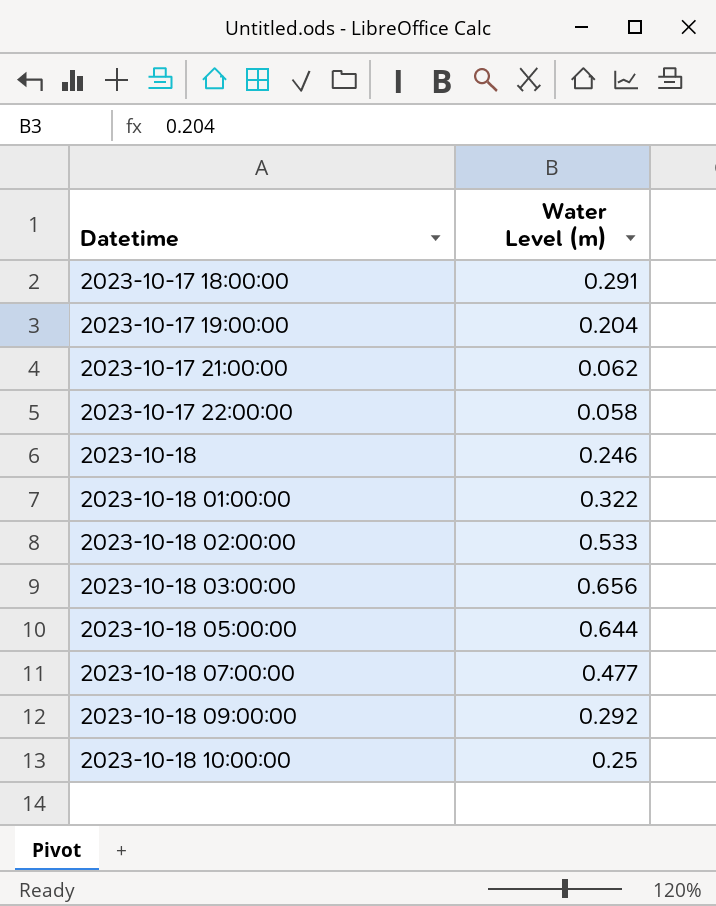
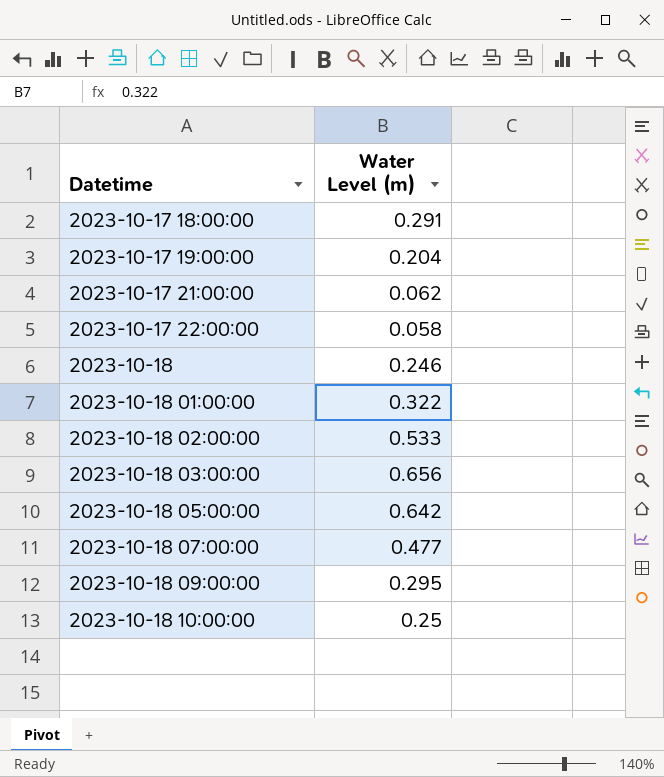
2023-10-18 05:00:00 | Water Level (m): 0.644 -> 0.642
2023-10-18 09:00:00 | Water Level (m): 0.292 -> 0.295

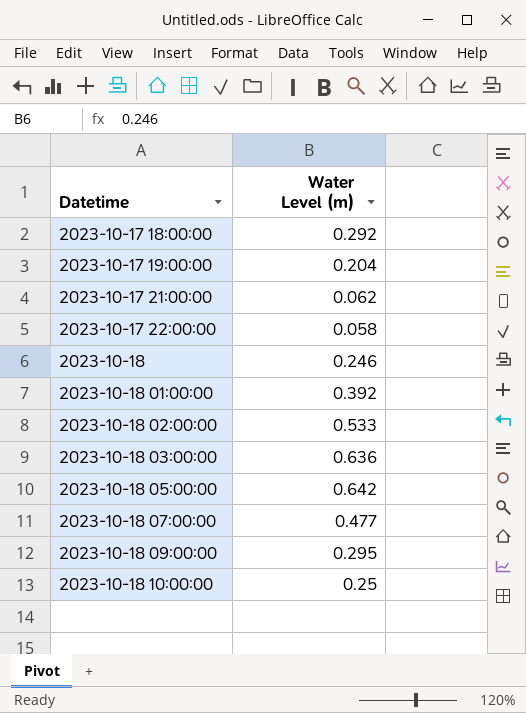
2023-10-17 18:00:00 | Water Level (m): 0.291 -> 0.292
2023-10-18 01:00:00 | Water Level (m): 0.322 -> 0.392
2023-10-18 03:00:00 | Water Level (m): 0.656 -> 0.636

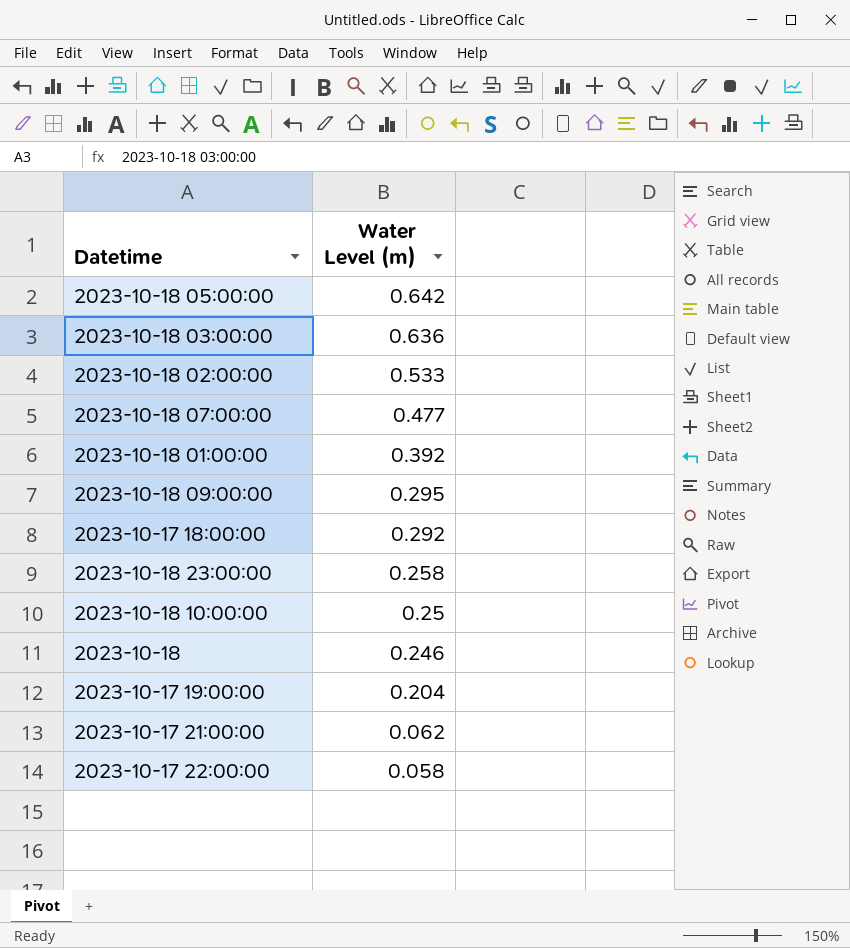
row order: Datetime ascending -> Water Level (m) descending
row 2023-10-18 23:00:00: none -> 0.258

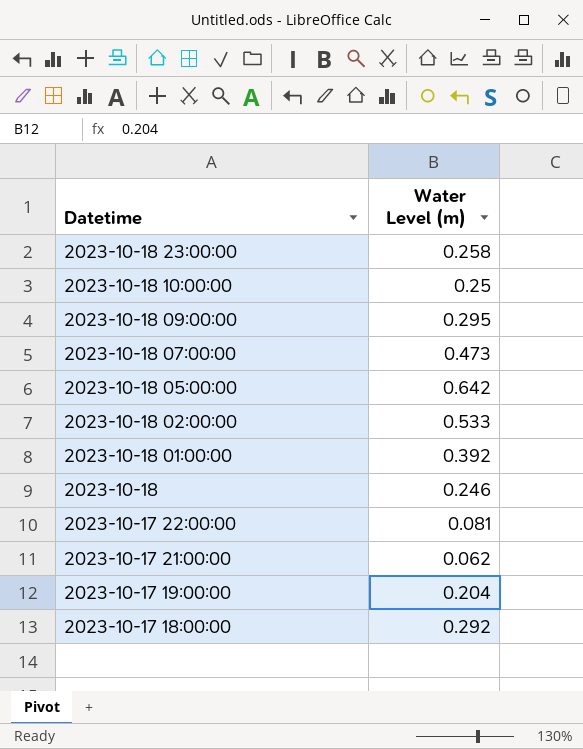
row order: Water Level (m) descending -> Datetime descending
row 2023-10-18 03:00:00: 0.636 -> none
2023-10-18 07:00:00 | Water Level (m): 0.477 -> 0.473
2023-10-17 22:00:00 | Water Level (m): 0.058 -> 0.081

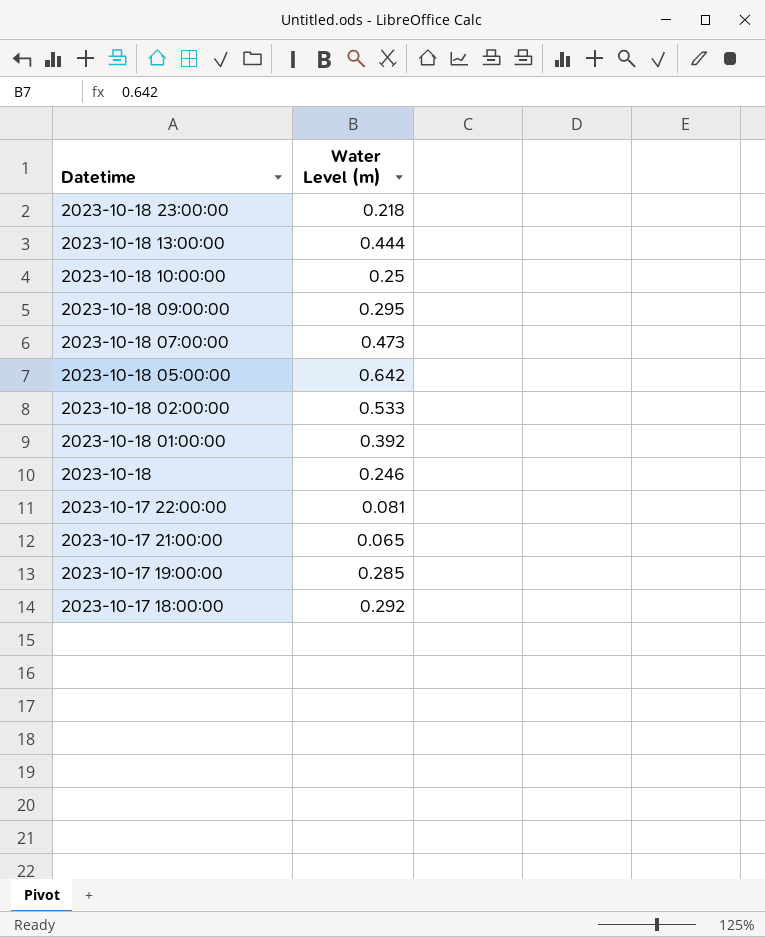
2023-10-18 23:00:00 | Water Level (m): 0.258 -> 0.218
row 2023-10-18 13:00:00: none -> 0.444
2023-10-17 21:00:00 | Water Level (m): 0.062 -> 0.065
2023-10-17 19:00:00 | Water Level (m): 0.204 -> 0.285

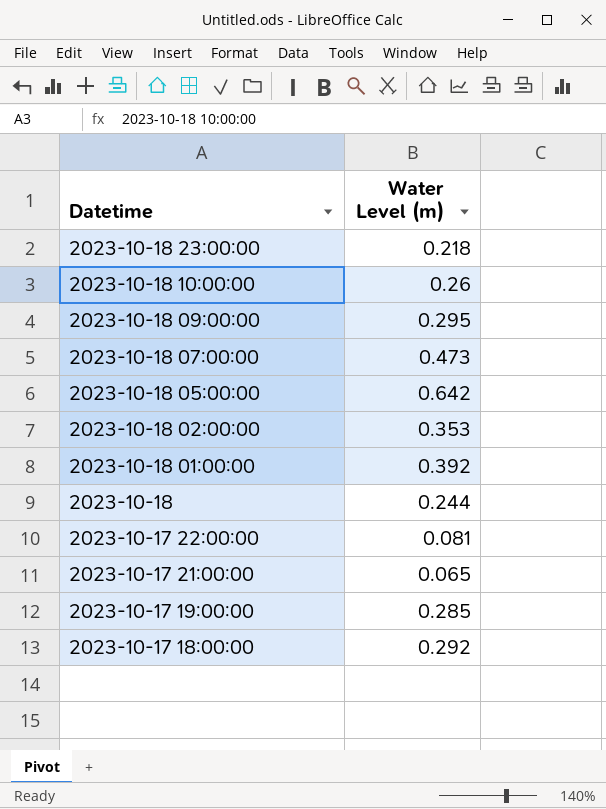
row 2023-10-18 13:00:00: 0.444 -> none
2023-10-18 10:00:00 | Water Level (m): 0.25 -> 0.26
2023-10-18 02:00:00 | Water Level (m): 0.533 -> 0.353
2023-10-18 | Water Level (m): 0.246 -> 0.244

